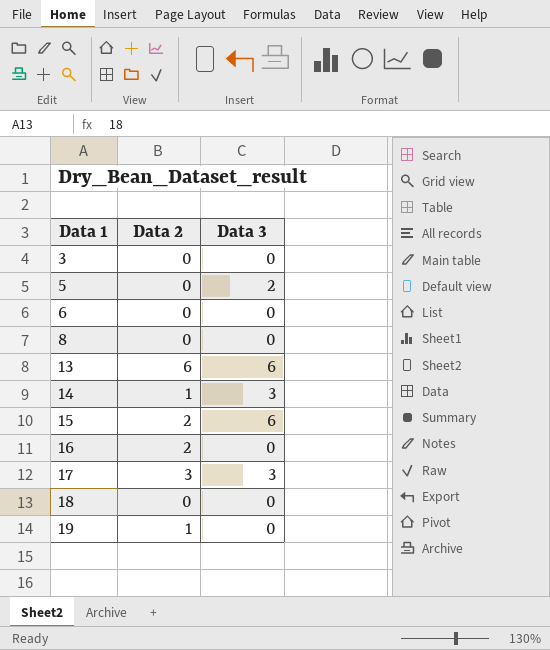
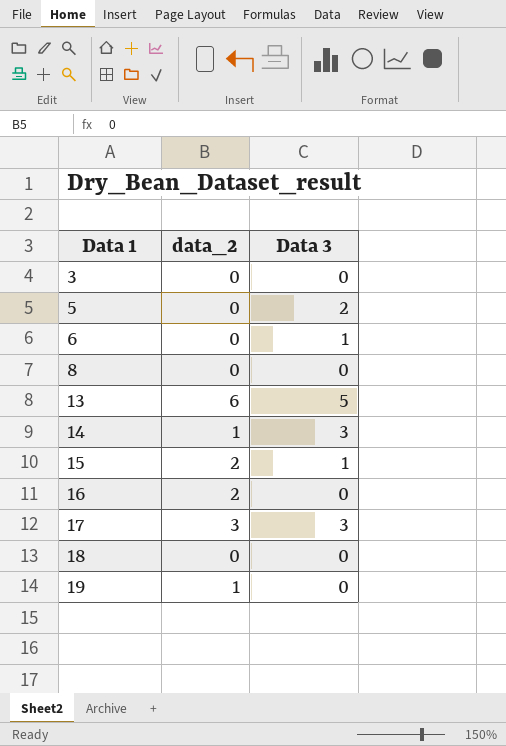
column name: Data 2 -> data_2
6 | Data 3: 0 -> 1
13 | Data 3: 6 -> 5
15 | Data 3: 6 -> 1

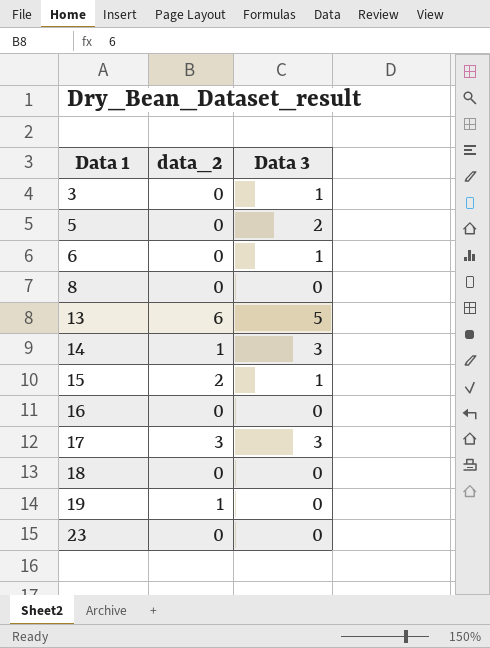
3 | Data 3: 0 -> 1
16 | data_2: 2 -> 0
row 23: none -> 0 | 0

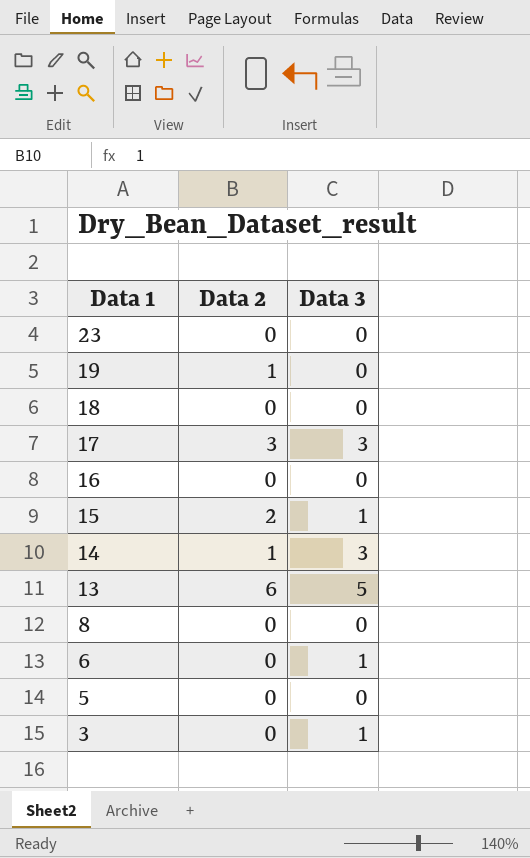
row order: Data 1 ascending -> Data 1 descending
column name: data_2 -> Data 2
5 | Data 3: 2 -> 0

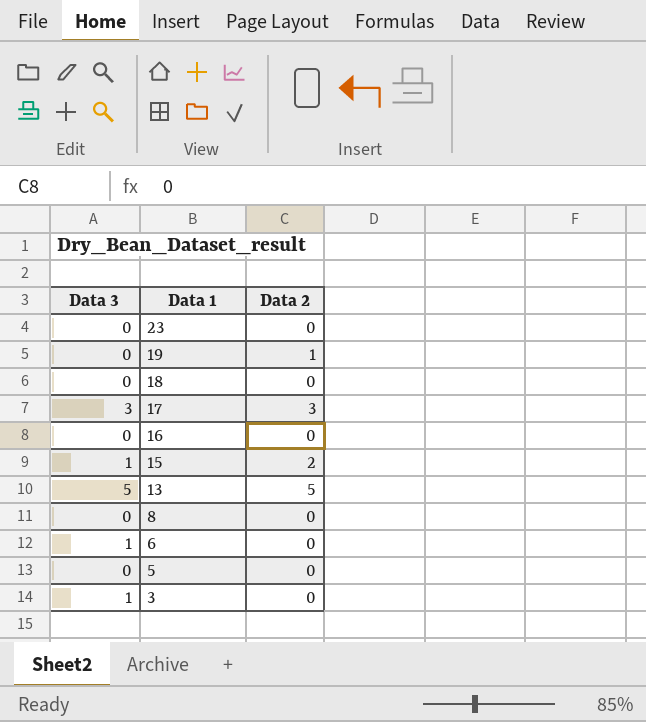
column Data 3 | position: 3 -> 1
row 14: 1 | 3 -> none
13 | Data 2: 6 -> 5

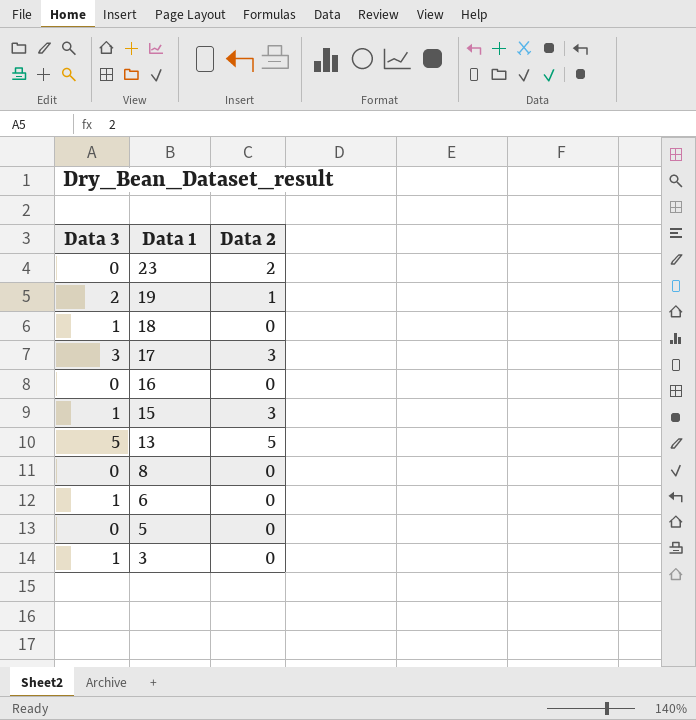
23 | Data 2: 0 -> 2
19 | Data 3: 0 -> 2
18 | Data 3: 0 -> 1
15 | Data 2: 2 -> 3

